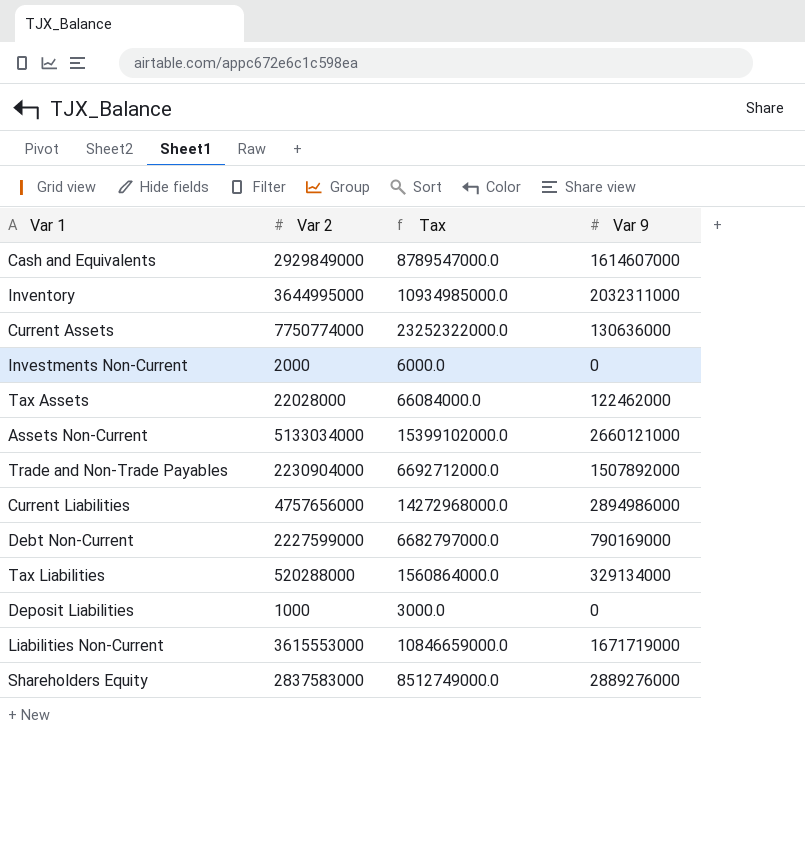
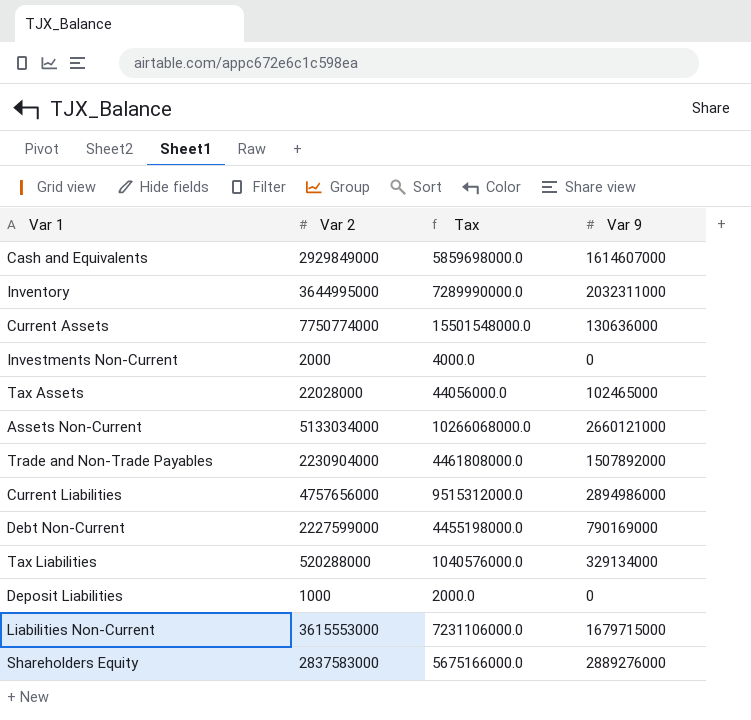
column Tax | formula: [Var 2] * 3 -> [Var 2] * 2
Tax Assets | Var 9: 122462000 -> 102465000
Liabilities Non-Current | Var 9: 1671719000 -> 1679715000

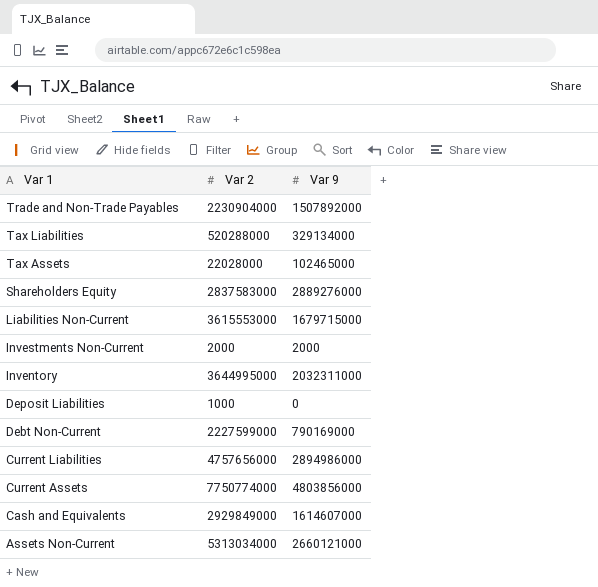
row order: none -> Var 1 descending
column Tax | formula: [Var 2] * 2 -> none
Investments Non-Current | Var 9: 0 -> 2000
Current Assets | Var 9: 130636000 -> 4803856000
Assets Non-Current | Var 2: 5133034000 -> 5313034000

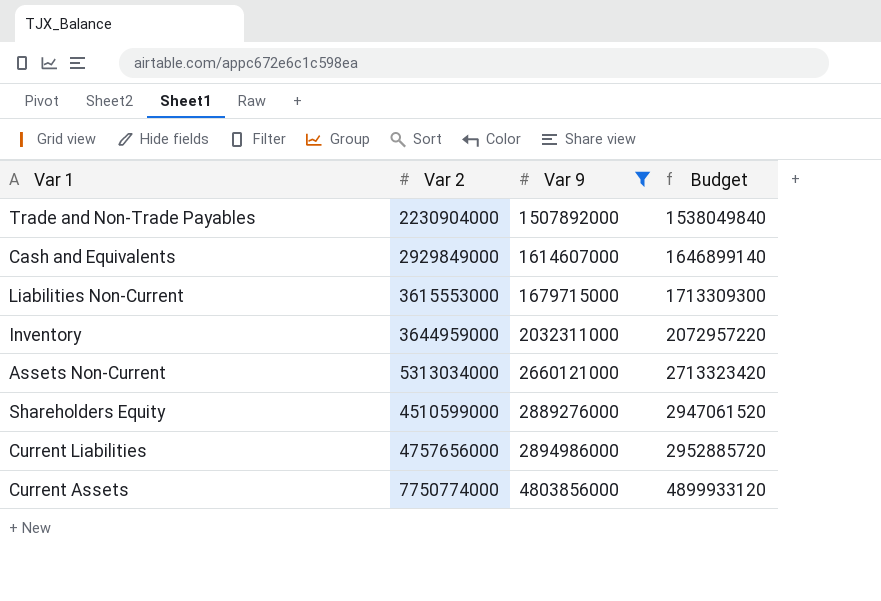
filter: none -> Var 9 >= 1507892000
row order: Var 1 descending -> Var 9 ascending
column Budget | formula: none -> [Var 9] * 1.02
Inventory | Var 2: 3644995000 -> 3644959000
Shareholders Equity | Var 2: 2837583000 -> 4510599000

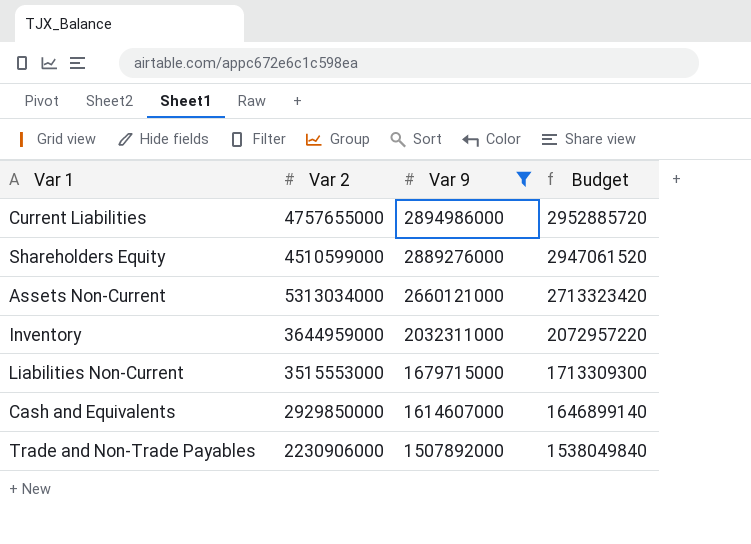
row order: Var 9 ascending -> Var 9 descending
row Current Assets: 7750774000 | 4803856000 | 4899933120 -> none
Current Liabilities | Var 2: 4757656000 -> 4757655000
Liabilities Non-Current | Var 2: 3615553000 -> 3515553000
Cash and Equivalents | Var 2: 2929849000 -> 2929850000
Trade and Non-Trade Payables | Var 2: 2230904000 -> 2230906000

